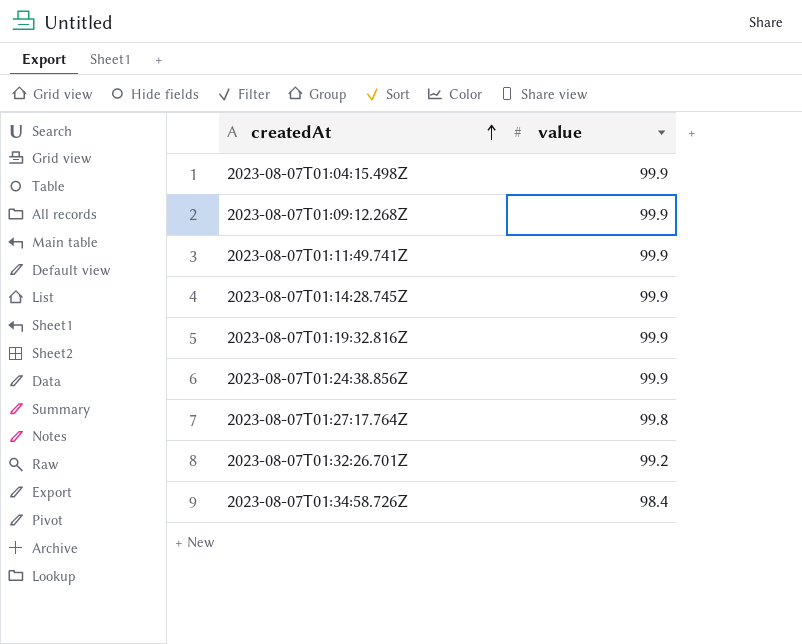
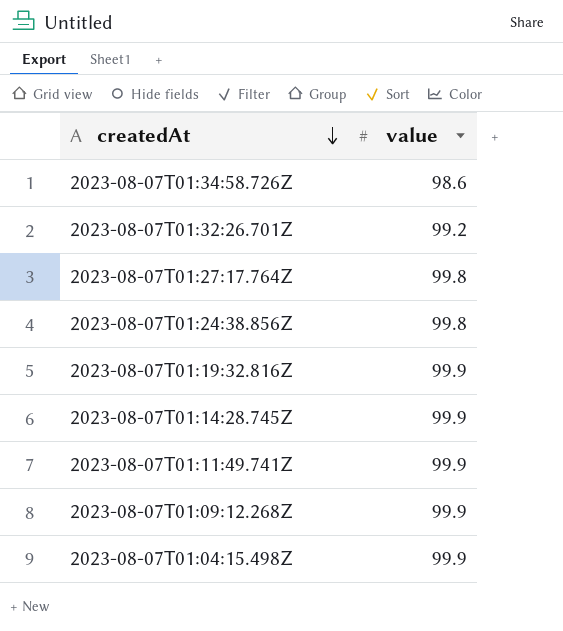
row order: createdAt ascending -> createdAt descending
2023-08-07T01:34:58.726Z | value: 98.4 -> 98.6
2023-08-07T01:24:38.856Z | value: 99.9 -> 99.8

